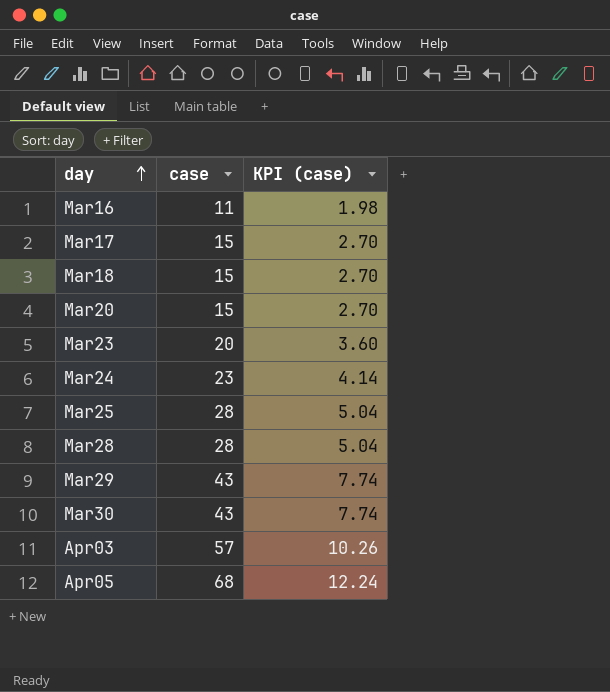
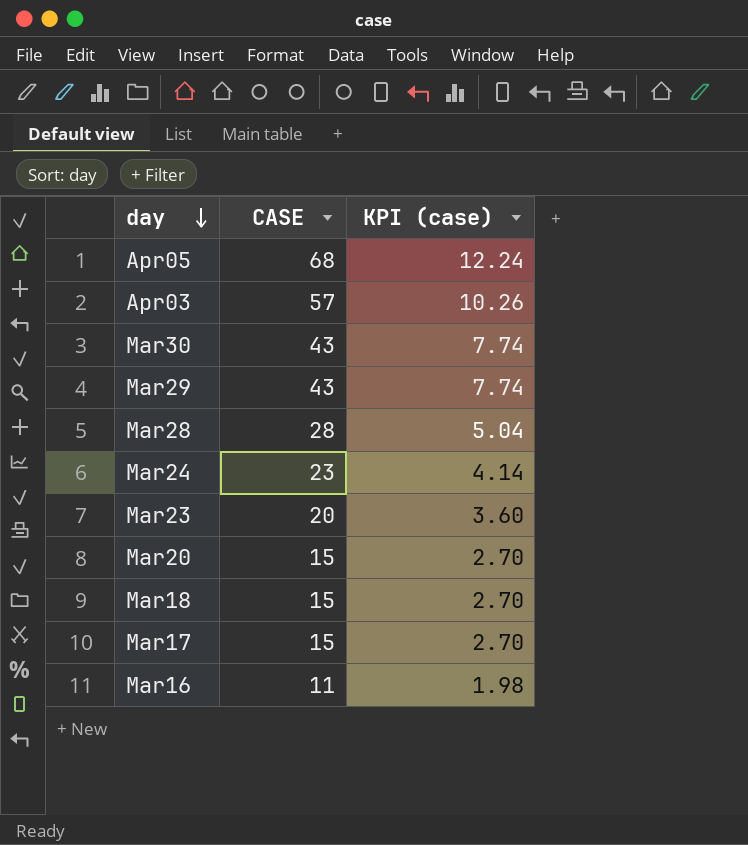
row order: day ascending -> day descending
column name: case -> CASE
row Mar25: 28 | 5.04 -> none

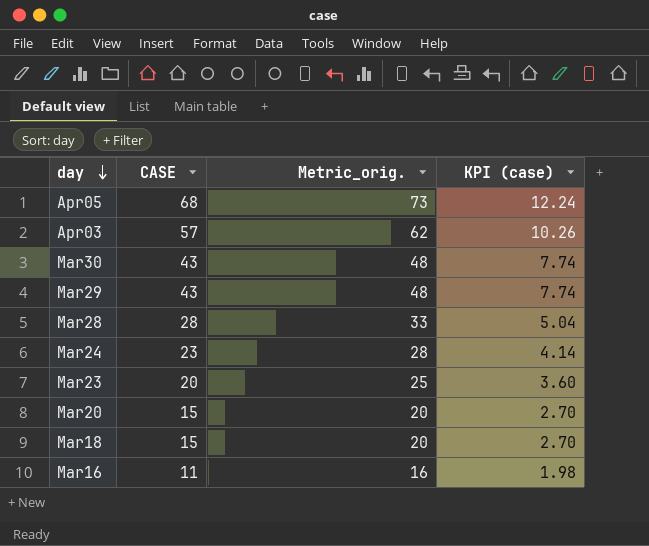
column Metric_orig. | formula: none -> [CASE] + 5
row Mar17: 15 | 2.70 -> none

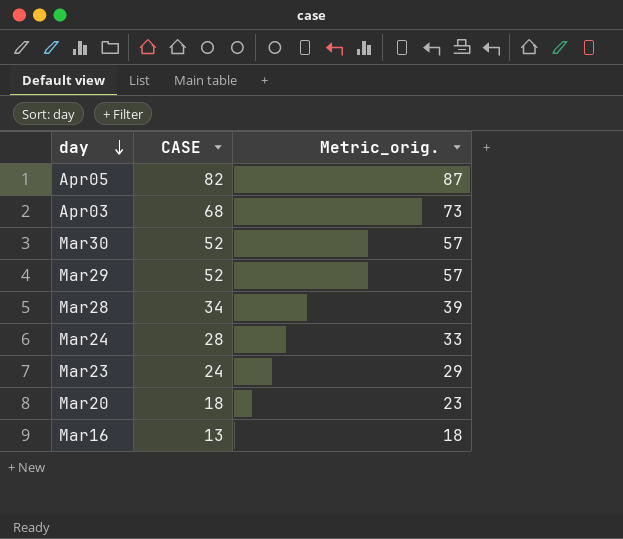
column KPI (case) | formula: [CASE] * 0.18 -> none
row Mar18: 15 | 20 | 2.70 -> none
Apr05 | CASE: 68 -> 82
Apr05 | Metric_orig.: 73 -> 87
Apr03 | CASE: 57 -> 68
Apr03 | Metric_orig.: 62 -> 73
Mar30 | CASE: 43 -> 52
Mar30 | Metric_orig.: 48 -> 57
Mar29 | CASE: 43 -> 52
Mar29 | Metric_orig.: 48 -> 57
Mar28 | CASE: 28 -> 34
Mar28 | Metric_orig.: 33 -> 39
Mar24 | CASE: 23 -> 28
Mar24 | Metric_orig.: 28 -> 33
Mar23 | CASE: 20 -> 24
Mar23 | Metric_orig.: 25 -> 29
Mar20 | CASE: 15 -> 18
Mar20 | Metric_orig.: 20 -> 23
Mar16 | CASE: 11 -> 13
Mar16 | Metric_orig.: 16 -> 18

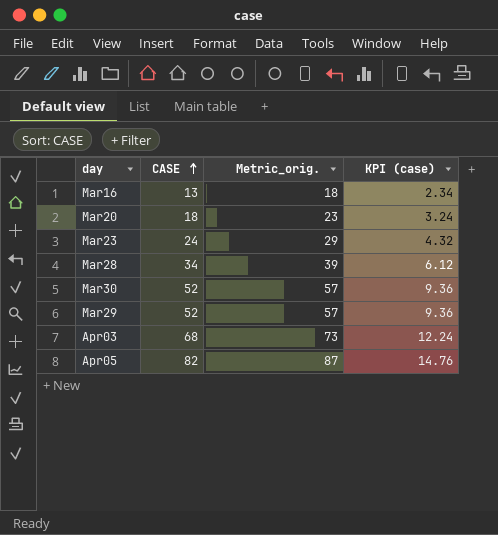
row order: day descending -> CASE ascending
column KPI (case) | formula: none -> [CASE] * 0.18
row Mar24: 28 | 33 -> none

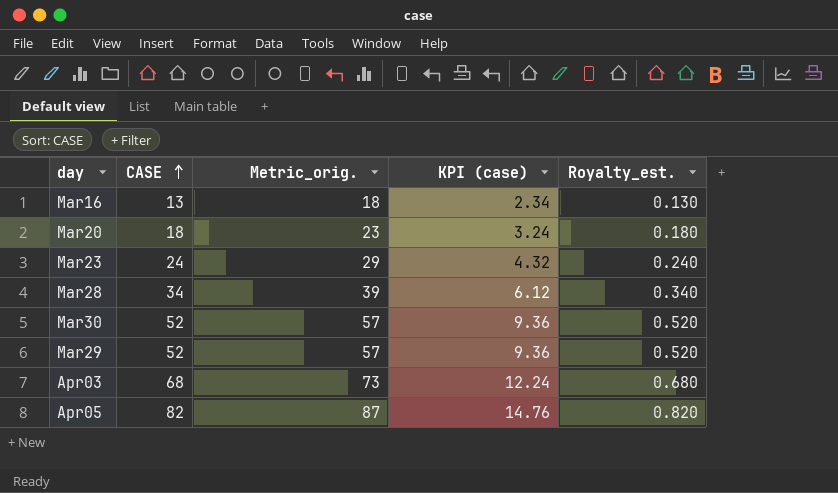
column Royalty_est. | formula: none -> [CASE] * 0.01

